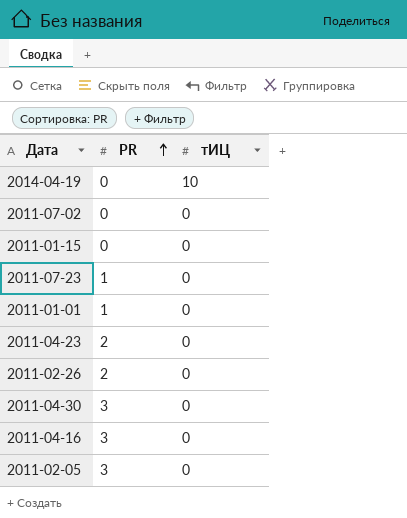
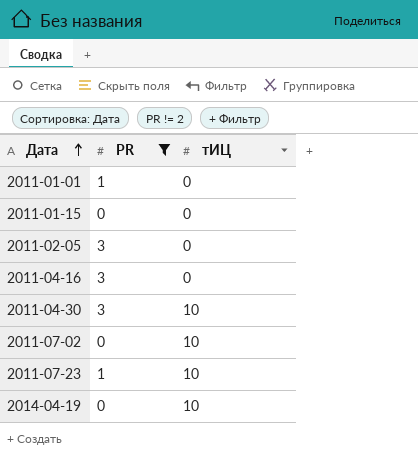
filter: none -> PR != 2
row order: PR ascending -> Дата ascending
2011-04-30 | тИЦ: 0 -> 10
2011-07-02 | тИЦ: 0 -> 10
2011-07-23 | тИЦ: 0 -> 10

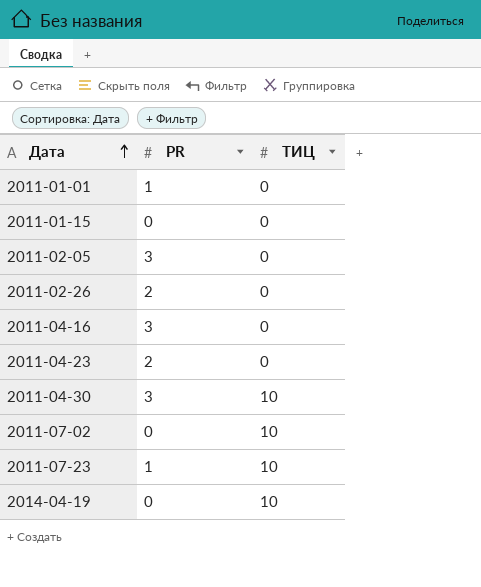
filter: PR != 2 -> none
column name: тИЦ -> ТИЦ

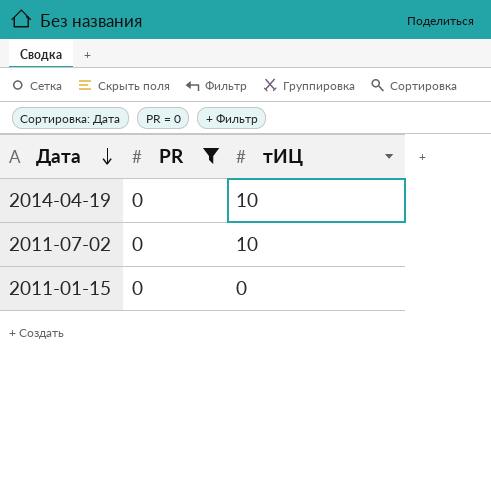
filter: none -> PR = 0
row order: Дата ascending -> Дата descending
column name: ТИЦ -> тИЦ

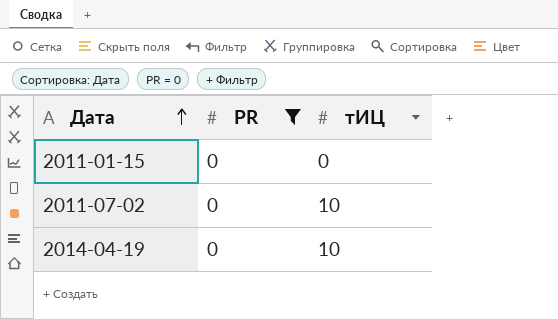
row order: Дата descending -> Дата ascending

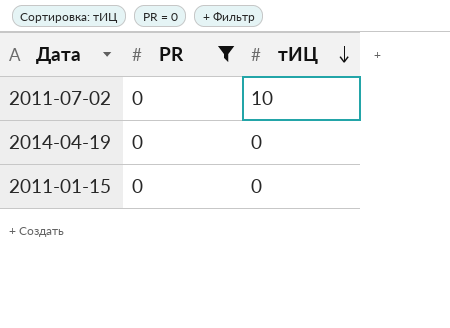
row order: Дата ascending -> тИЦ descending
2014-04-19 | тИЦ: 10 -> 0

